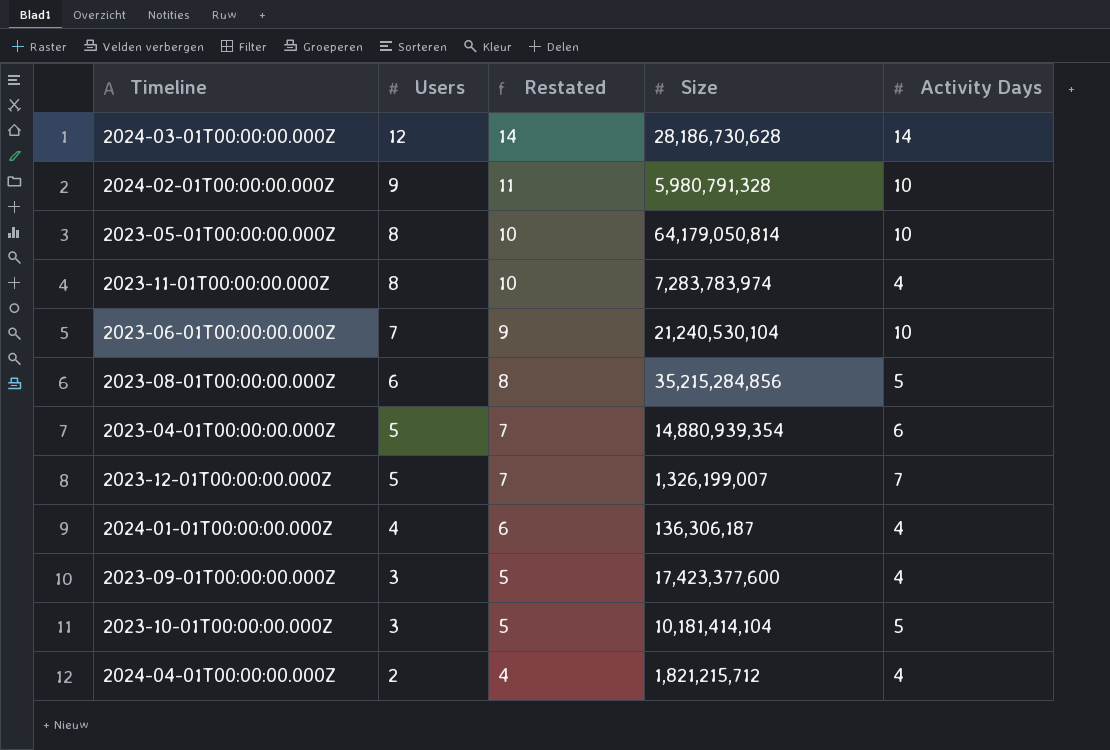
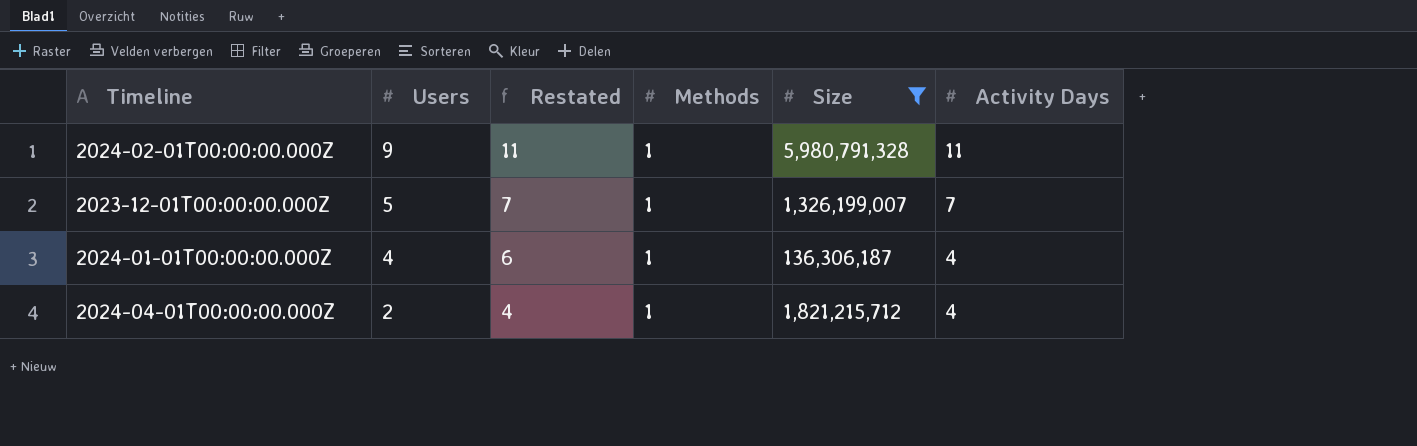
filter: none -> Size <= 5,980,791,328
column Methods | position: none -> 4
2024-02-01T00:00:00.000Z | Activity Days: 10 -> 11

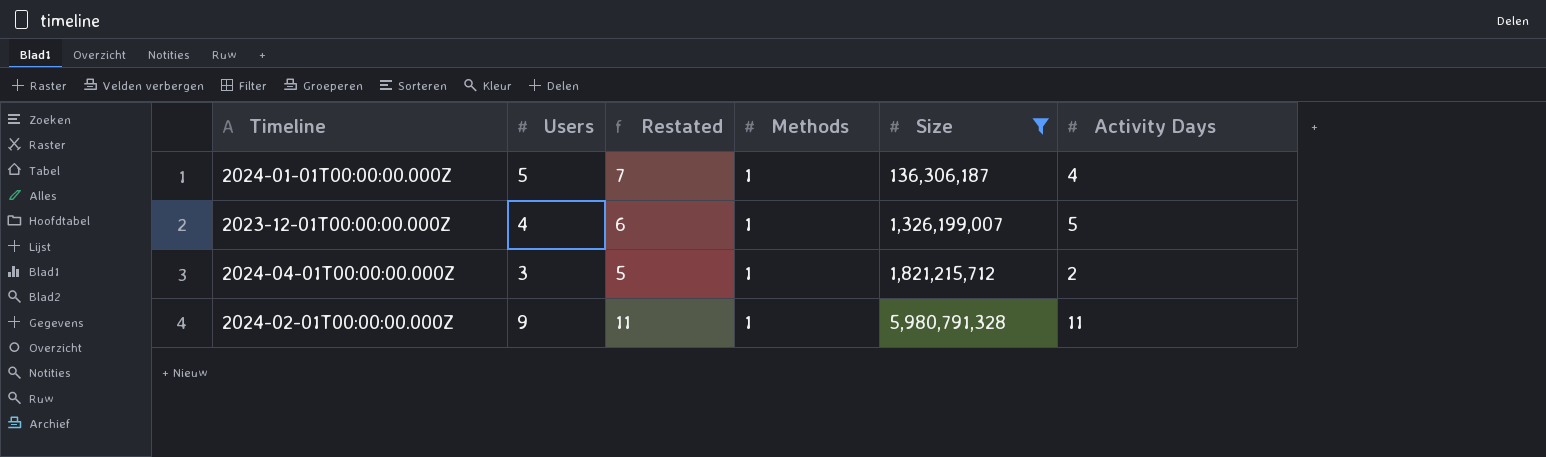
row order: Users descending -> Size ascending
2024-01-01T00:00:00.000Z | Users: 4 -> 5
2024-01-01T00:00:00.000Z | Restated: 6 -> 7
2023-12-01T00:00:00.000Z | Users: 5 -> 4
2023-12-01T00:00:00.000Z | Restated: 7 -> 6
2023-12-01T00:00:00.000Z | Activity Days: 7 -> 5
2024-04-01T00:00:00.000Z | Users: 2 -> 3
2024-04-01T00:00:00.000Z | Restated: 4 -> 5
2024-04-01T00:00:00.000Z | Activity Days: 4 -> 2

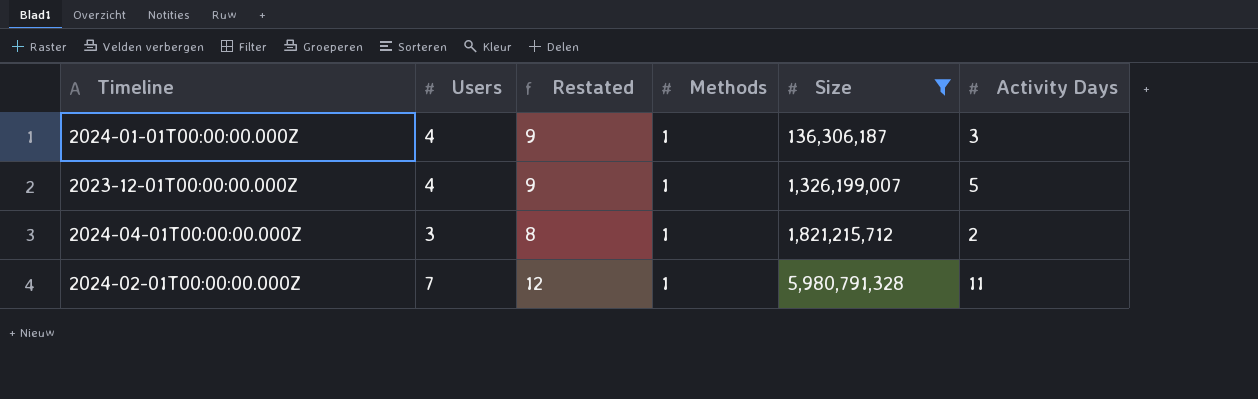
column Restated | formula: [Users] + 2 -> [Users] + 5
2024-01-01T00:00:00.000Z | Users: 5 -> 4
2024-01-01T00:00:00.000Z | Activity Days: 4 -> 3
2024-02-01T00:00:00.000Z | Users: 9 -> 7

